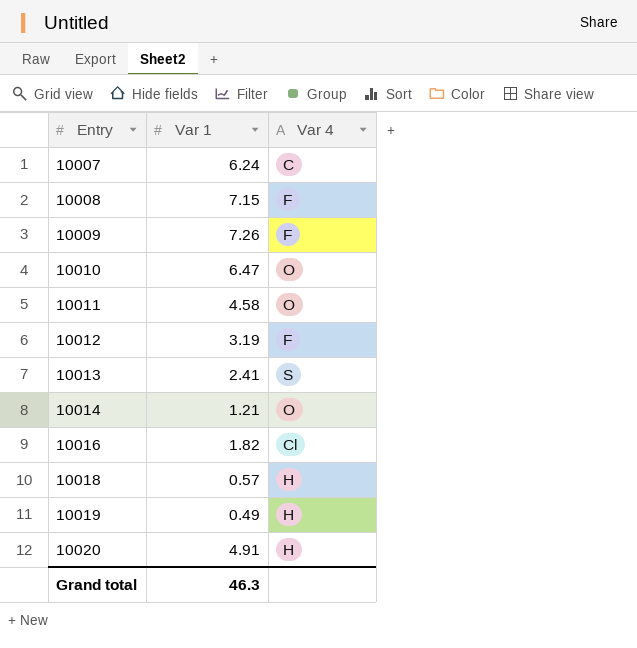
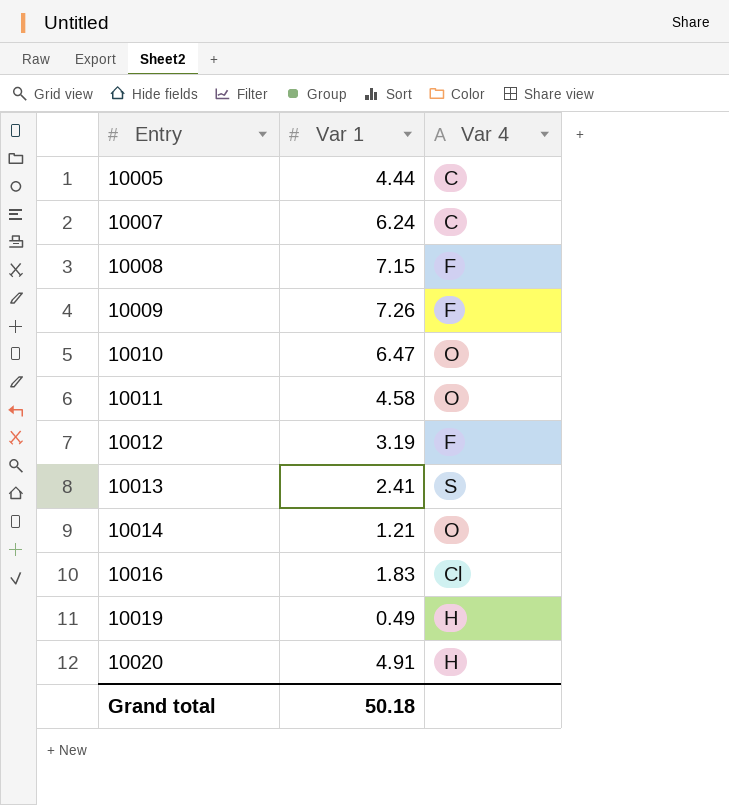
row 10018: 0.57 | H -> none
row 10005: none -> 4.44 | C
10016 | Var 1: 1.82 -> 1.83
Grand total | Var 1: 46.3 -> 50.18

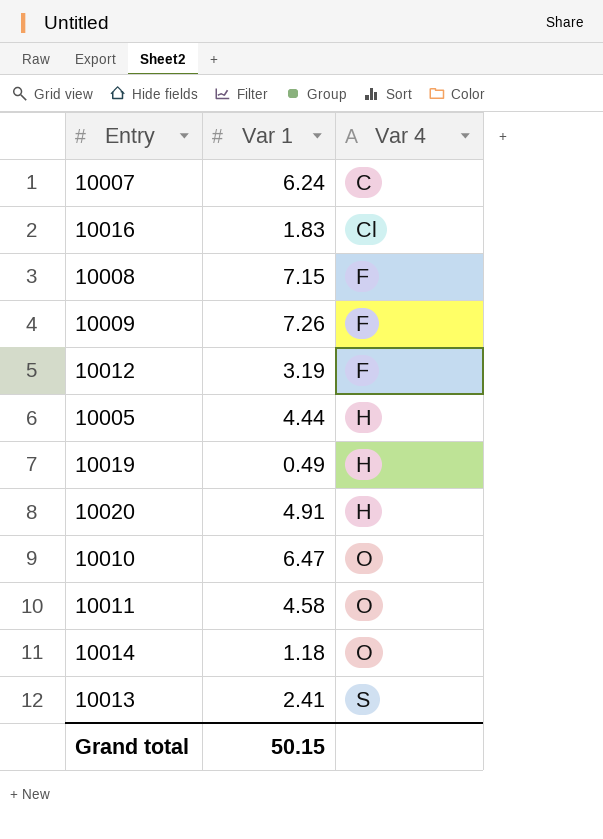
row order: Entry ascending -> Var 4 ascending
10005 | Var 4: C -> H
10014 | Var 1: 1.21 -> 1.18
Grand total | Var 1: 50.18 -> 50.15

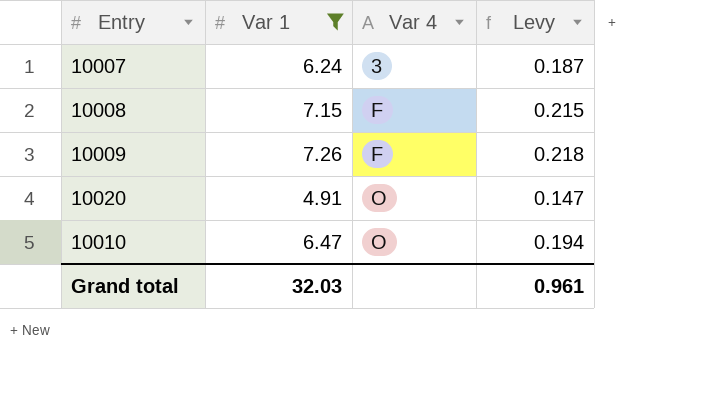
filter: none -> Var 1 >= 4.91
column Levy | formula: none -> [Var 1] * 0.03
10007 | Var 4: C -> 3
10020 | Var 4: H -> O
Grand total | Var 1: 50.15 -> 32.03

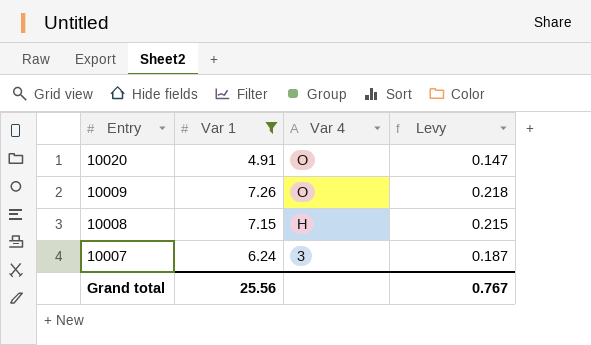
row order: Var 4 ascending -> Entry descending
row 10010: 6.47 | O | 0.194 -> none
10009 | Var 4: F -> O
10008 | Var 4: F -> H
Grand total | Var 1: 32.03 -> 25.56
Grand total | Levy: 0.961 -> 0.767

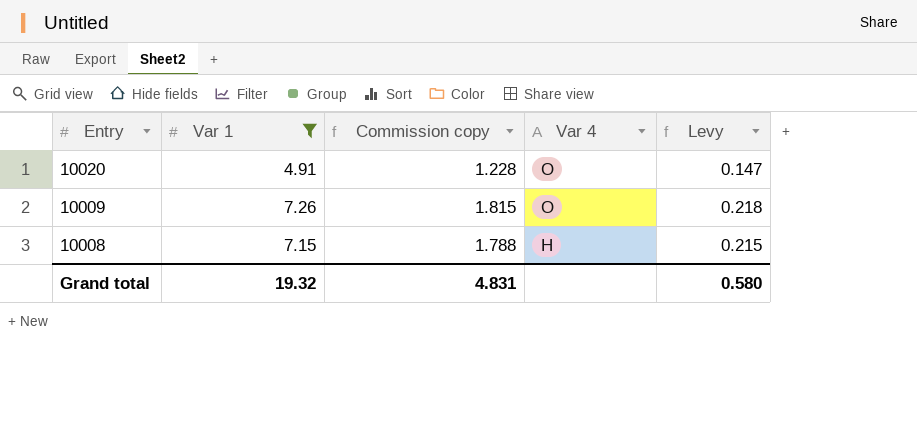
column Commission copy | formula: none -> [Var 1] * 0.25
row 10007: 6.24 | 3 | 0.187 -> none
Grand total | Var 1: 25.56 -> 19.32
Grand total | Levy: 0.767 -> 0.580

